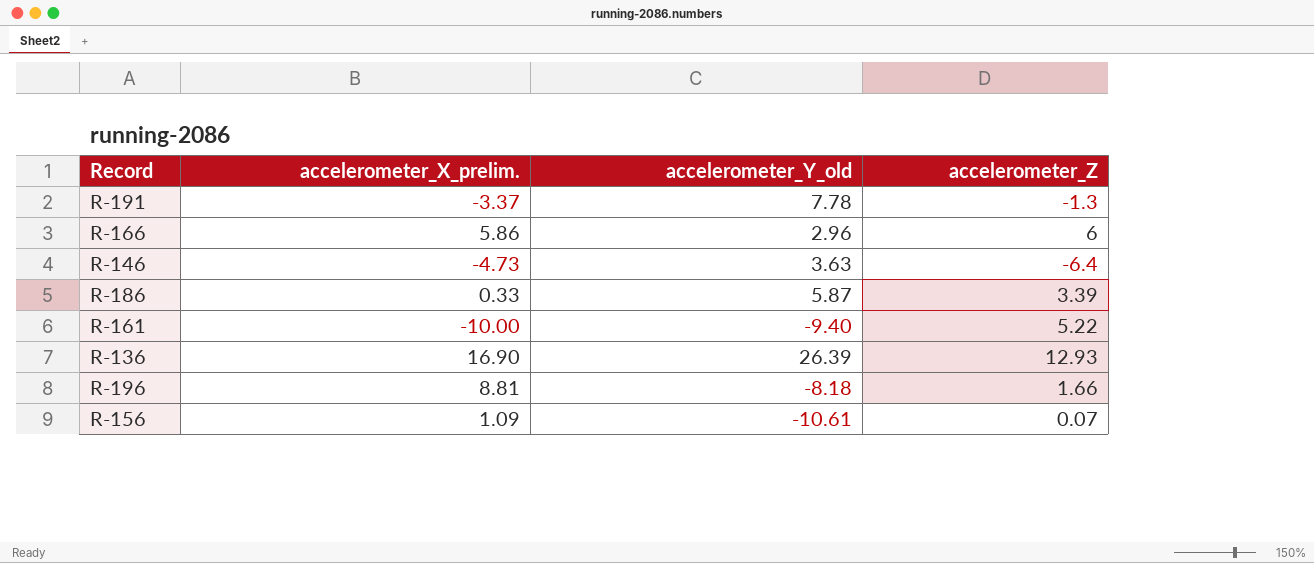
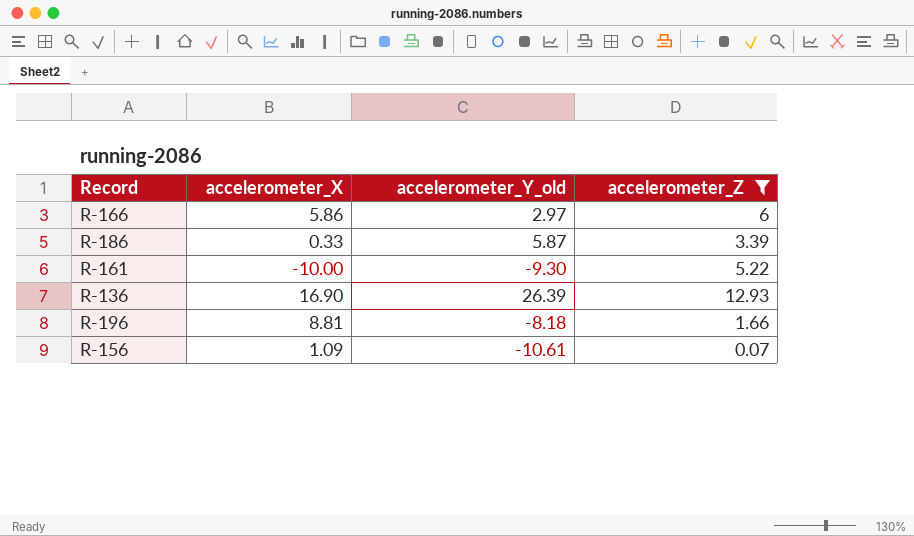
filter: none -> accelerometer_Z >= 0.07
column name: accelerometer_X_prelim. -> accelerometer_X
R-166 | accelerometer_Y_old: 2.96 -> 2.97
R-161 | accelerometer_Y_old: -9.40 -> -9.30

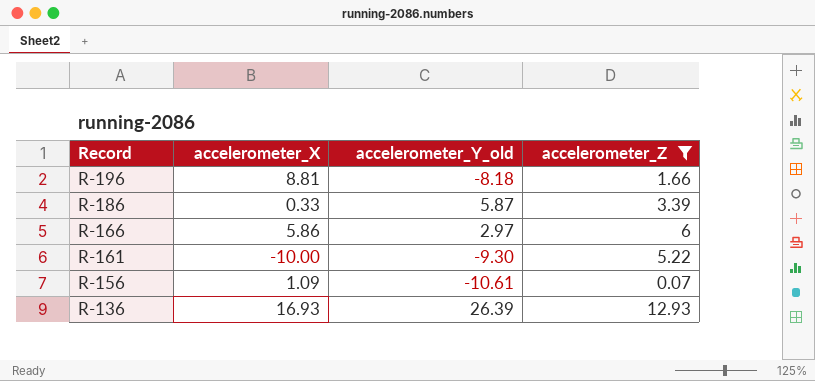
row order: none -> Record descending
R-136 | accelerometer_X: 16.90 -> 16.93

